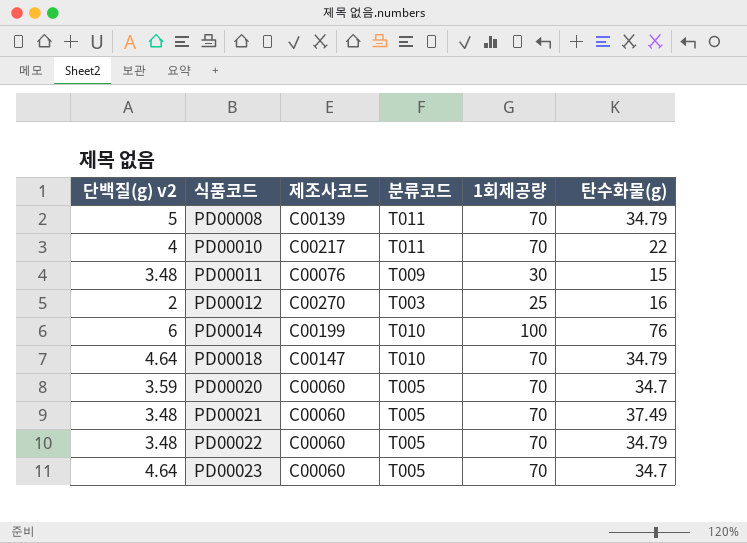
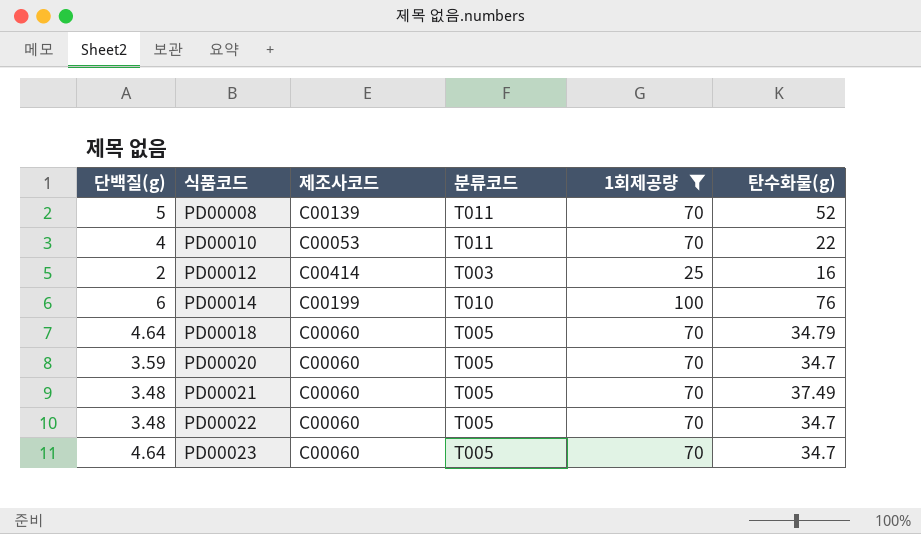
filter: none -> 1회제공량 != 30
column name: 단백질(g) v2 -> 단백질(g)
PD00008 | 탄수화물(g): 34.79 -> 52
PD00010 | 제조사코드: C00217 -> C00053
PD00012 | 제조사코드: C00270 -> C00414
PD00018 | 제조사코드: C00147 -> C00060
PD00018 | 분류코드: T010 -> T005
PD00022 | 탄수화물(g): 34.79 -> 34.7

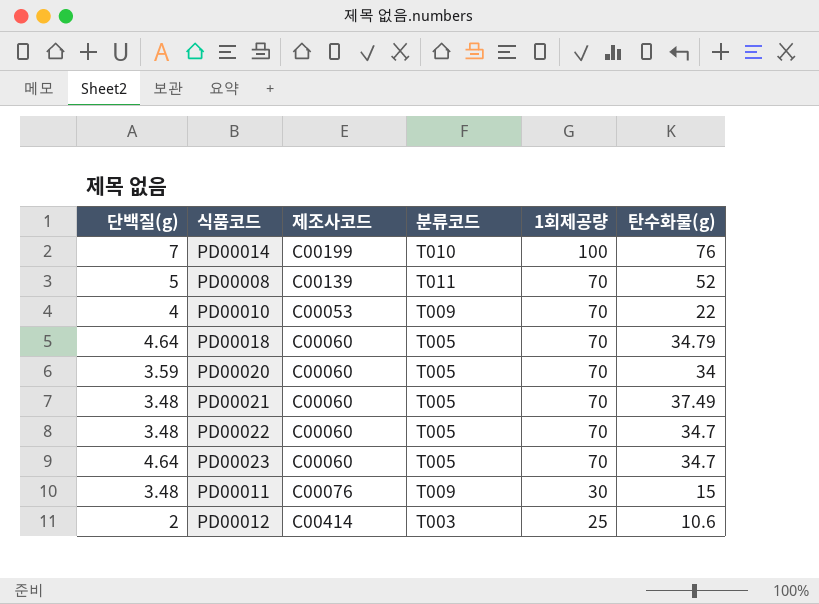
filter: 1회제공량 != 30 -> none
row order: 식품코드 ascending -> 1회제공량 descending
PD00014 | 단백질(g): 6 -> 7
PD00010 | 분류코드: T011 -> T009
PD00020 | 탄수화물(g): 34.7 -> 34
PD00012 | 탄수화물(g): 16 -> 10.6

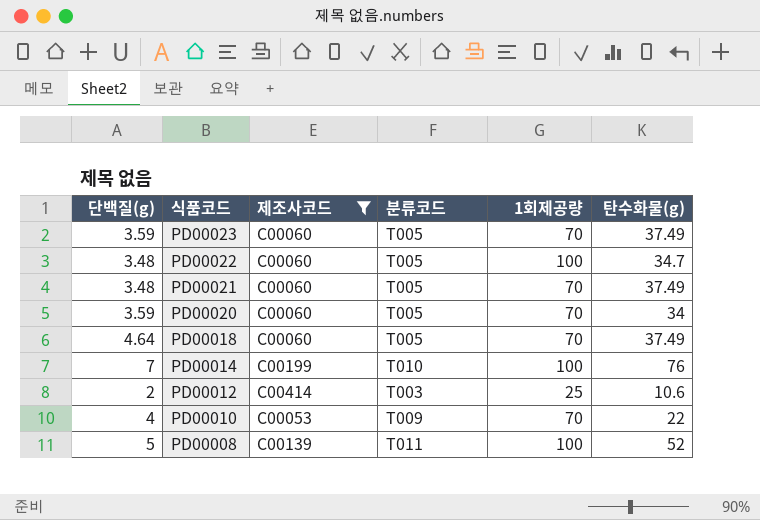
filter: none -> 제조사코드 != C00076
row order: 1회제공량 descending -> 식품코드 descending
PD00023 | 단백질(g): 4.64 -> 3.59
PD00023 | 탄수화물(g): 34.7 -> 37.49
PD00022 | 1회제공량: 70 -> 100
PD00018 | 탄수화물(g): 34.79 -> 37.49
PD00008 | 1회제공량: 70 -> 100

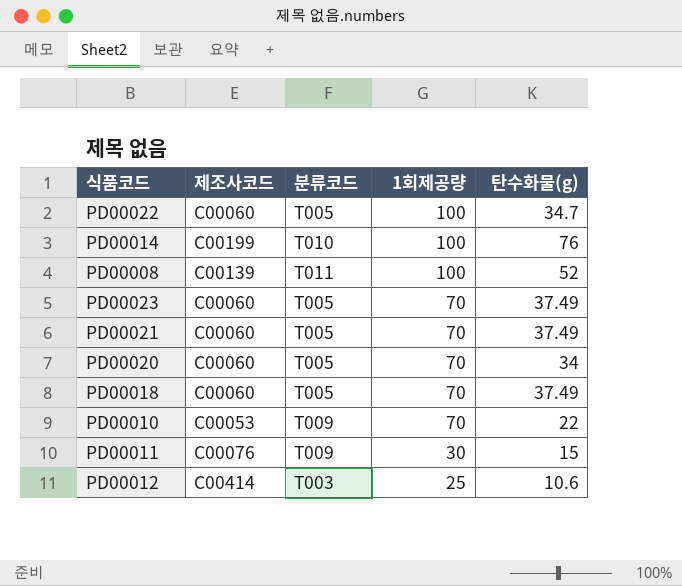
filter: 제조사코드 != C00076 -> none
row order: 식품코드 descending -> 1회제공량 descending
column 단백질(g) | position: 1 -> none

